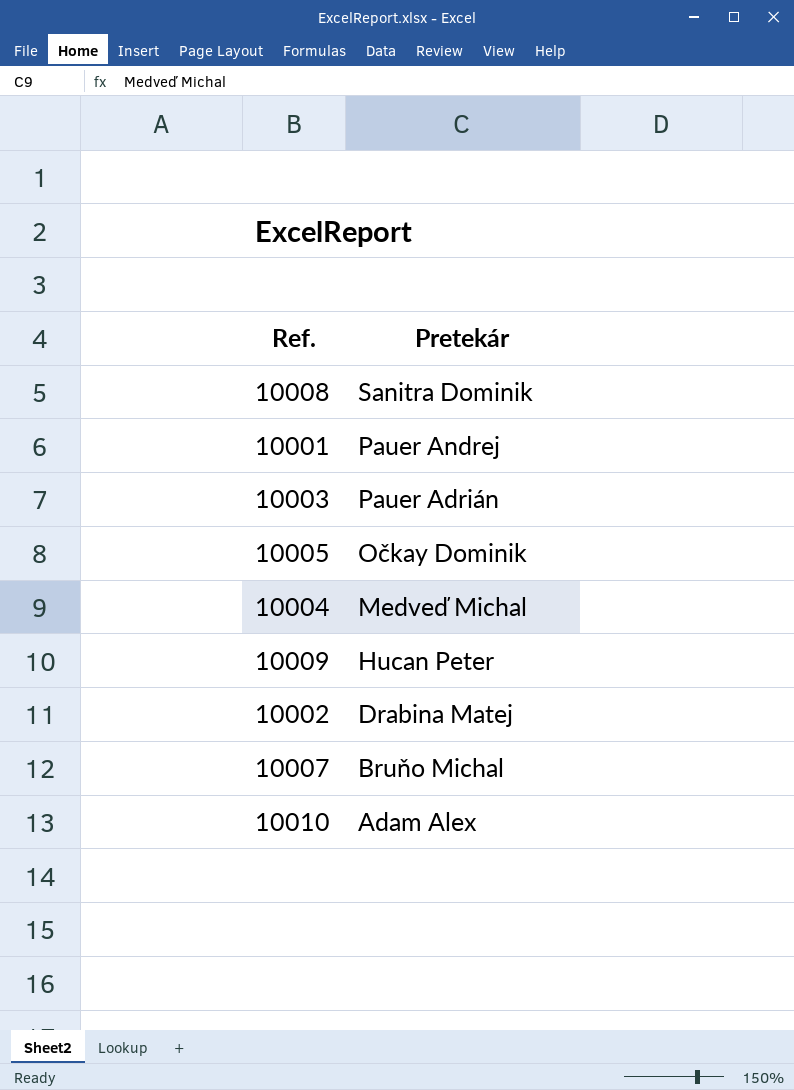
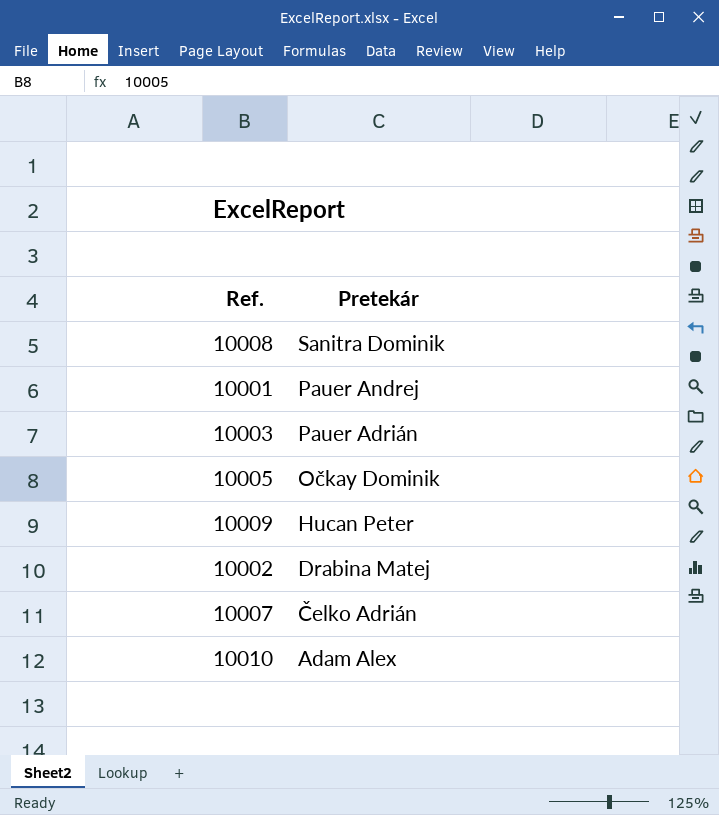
row 10004: Medveď Michal -> none
10007 | Pretekár: Bruňo Michal -> Čelko Adrián

